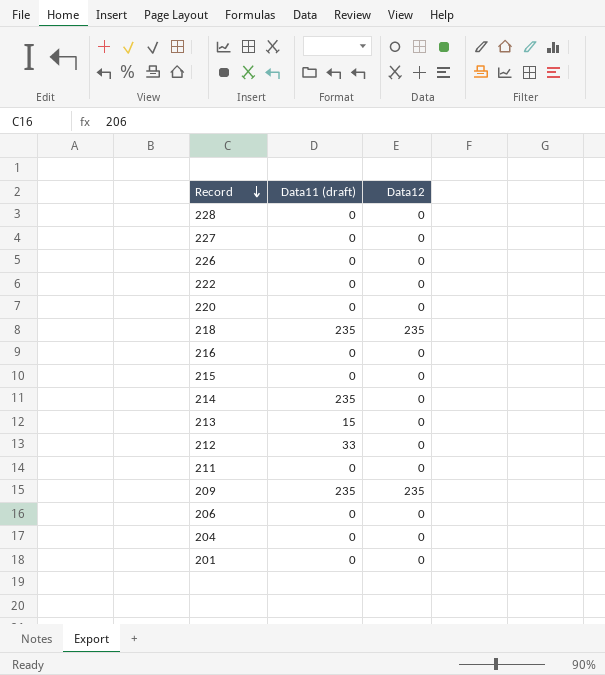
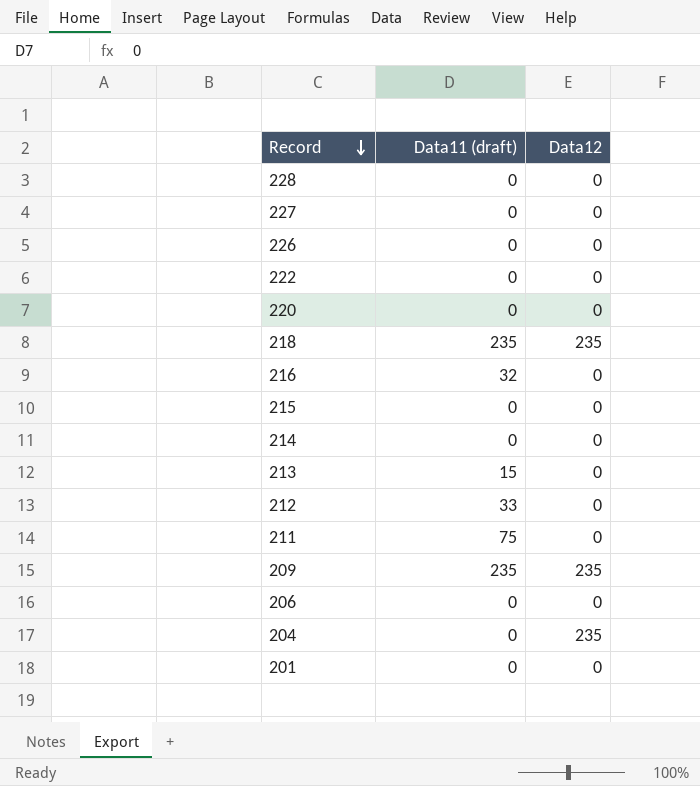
216 | Data11 (draft): 0 -> 32
214 | Data11 (draft): 235 -> 0
211 | Data11 (draft): 0 -> 75
204 | Data12: 0 -> 235

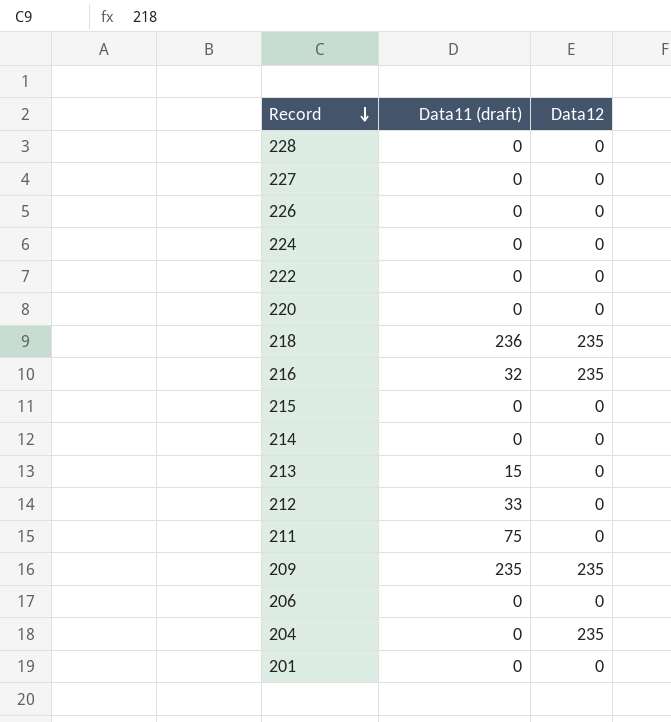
row 224: none -> 0 | 0
218 | Data11 (draft): 235 -> 236
216 | Data12: 0 -> 235

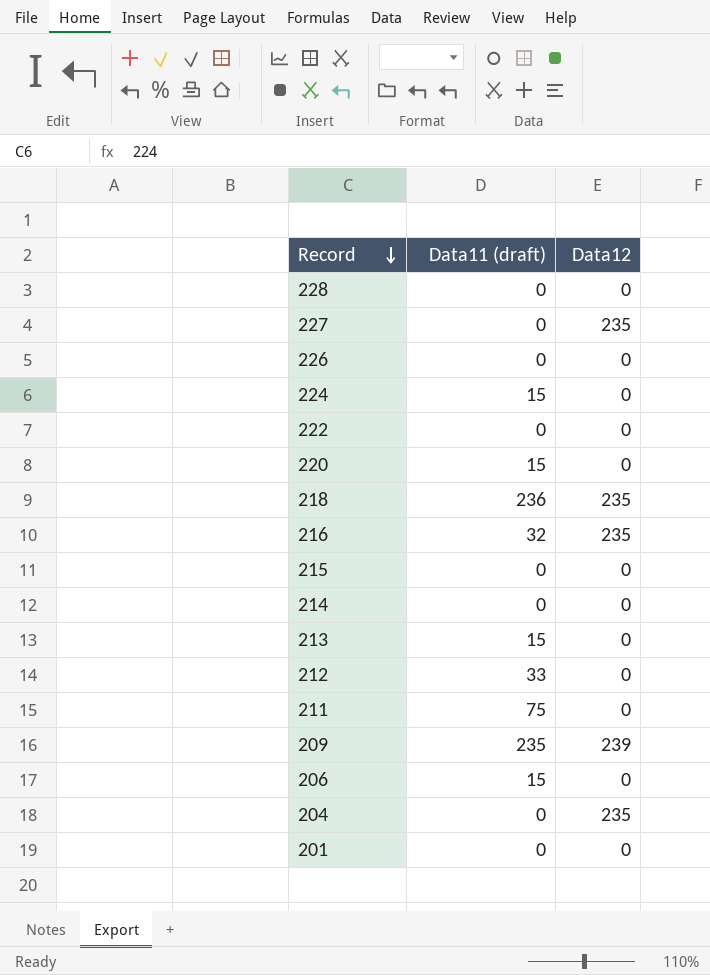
227 | Data12: 0 -> 235
224 | Data11 (draft): 0 -> 15
220 | Data11 (draft): 0 -> 15
209 | Data12: 235 -> 239
206 | Data11 (draft): 0 -> 15

